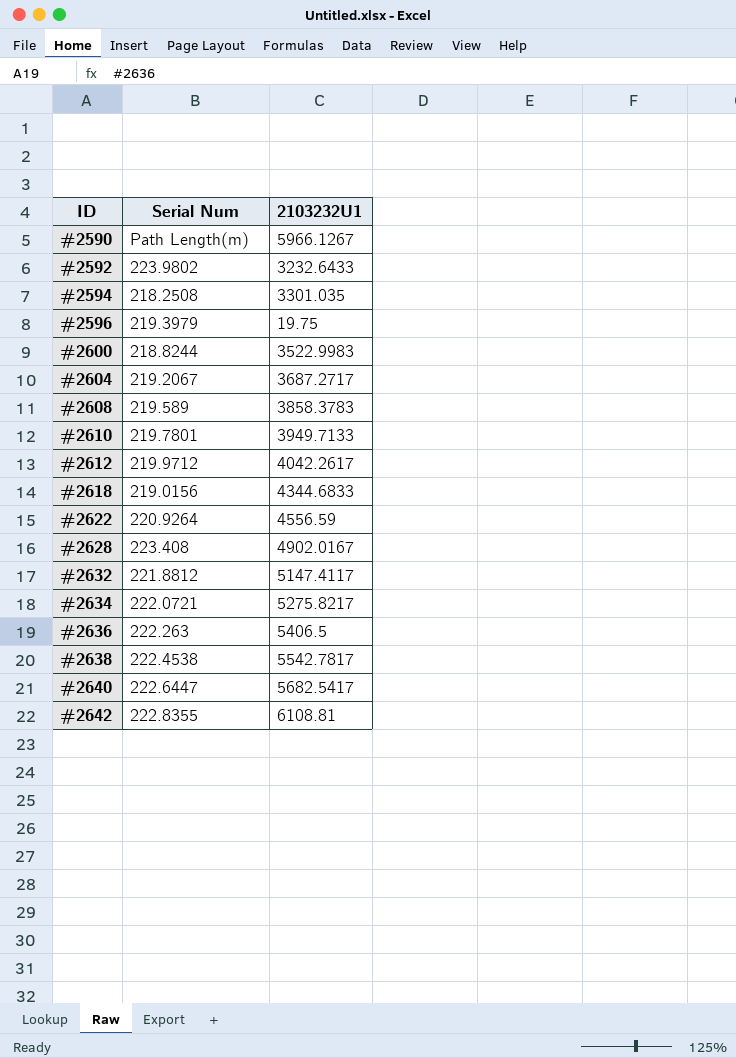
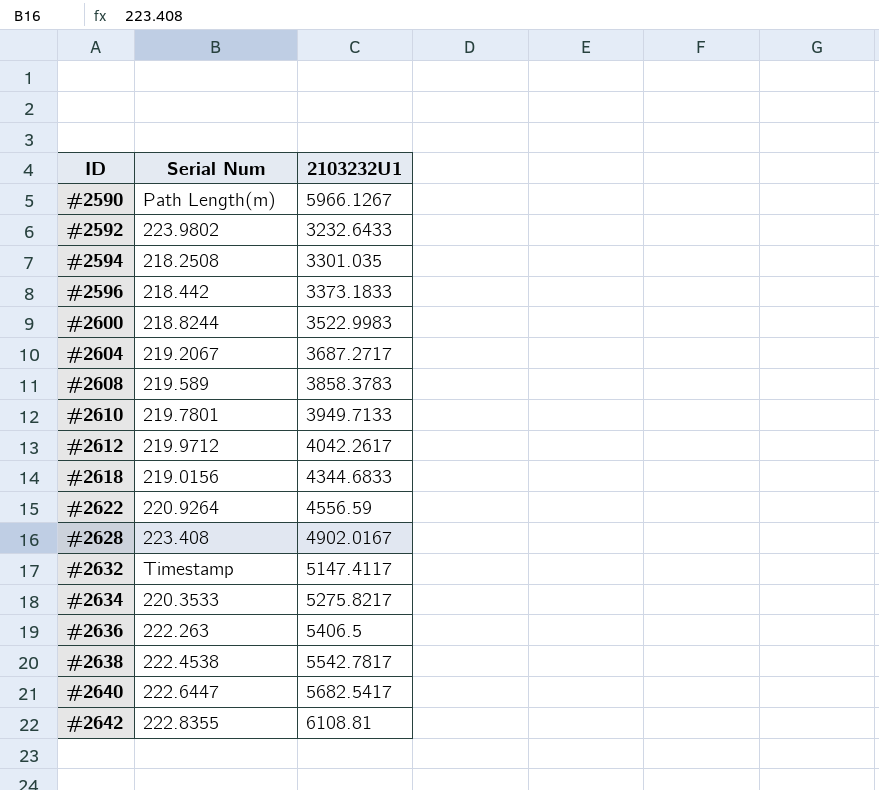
#2596 | Serial Num: 219.3979 -> 218.442
#2596 | 2103232U1: 19.75 -> 3373.1833
#2632 | Serial Num: 221.8812 -> Timestamp
#2634 | Serial Num: 222.0721 -> 220.3533

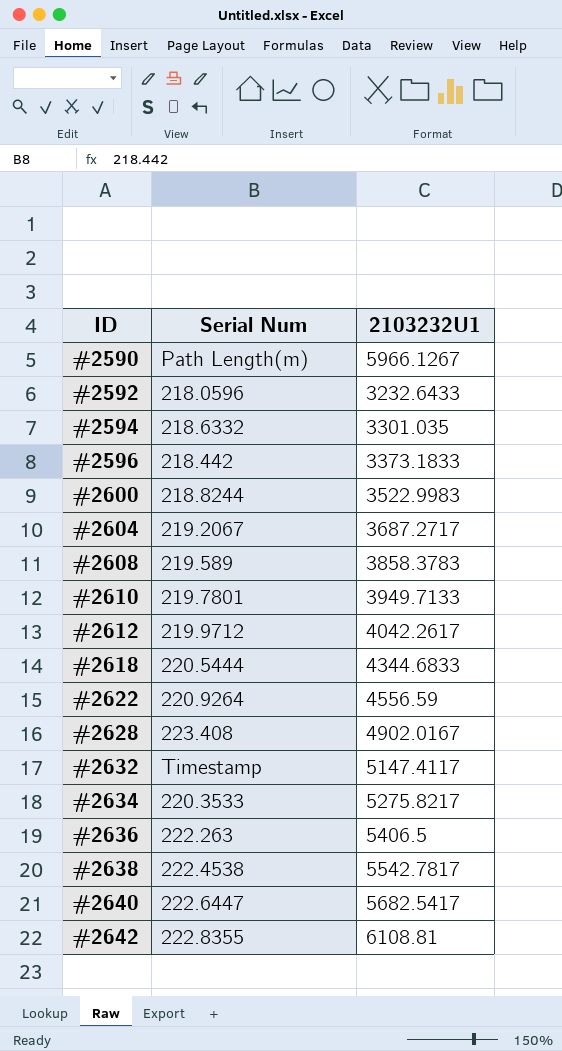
#2592 | Serial Num: 223.9802 -> 218.0596
#2594 | Serial Num: 218.2508 -> 218.6332
#2618 | Serial Num: 219.0156 -> 220.5444

